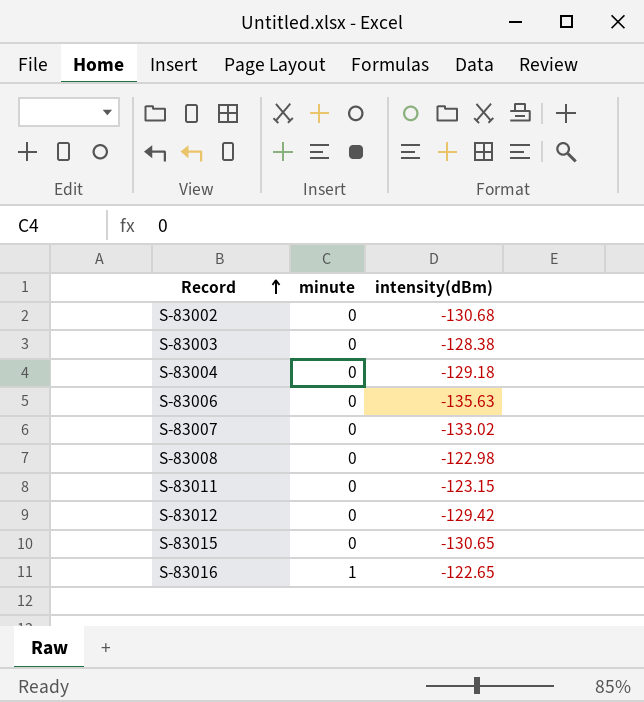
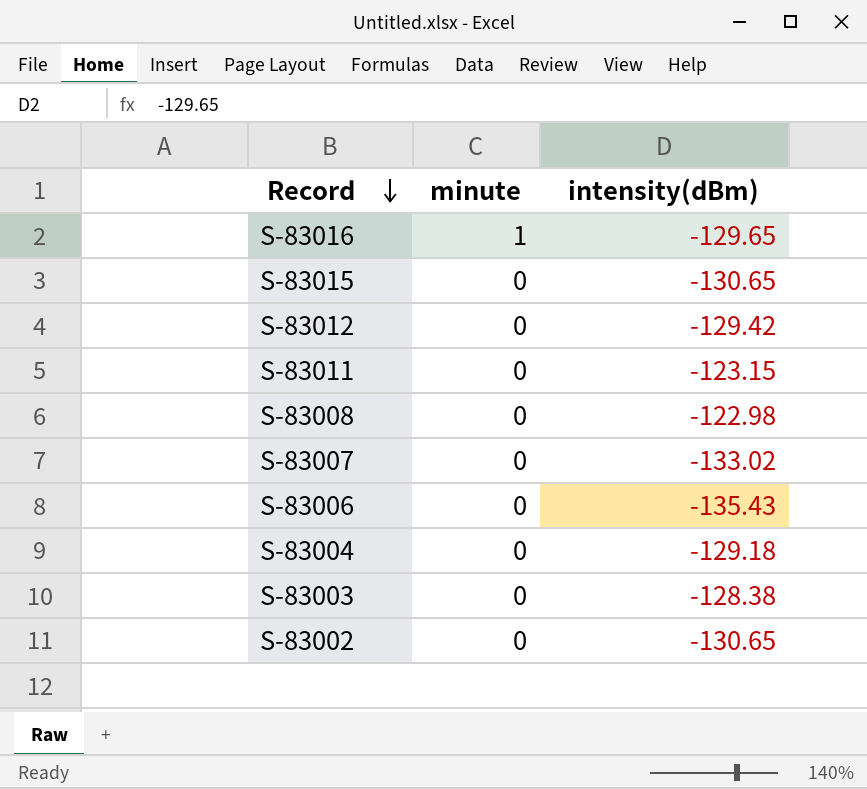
row order: Record ascending -> Record descending
S-83016 | intensity(dBm): -122.65 -> -129.65
S-83006 | intensity(dBm): -135.63 -> -135.43
S-83002 | intensity(dBm): -130.68 -> -130.65

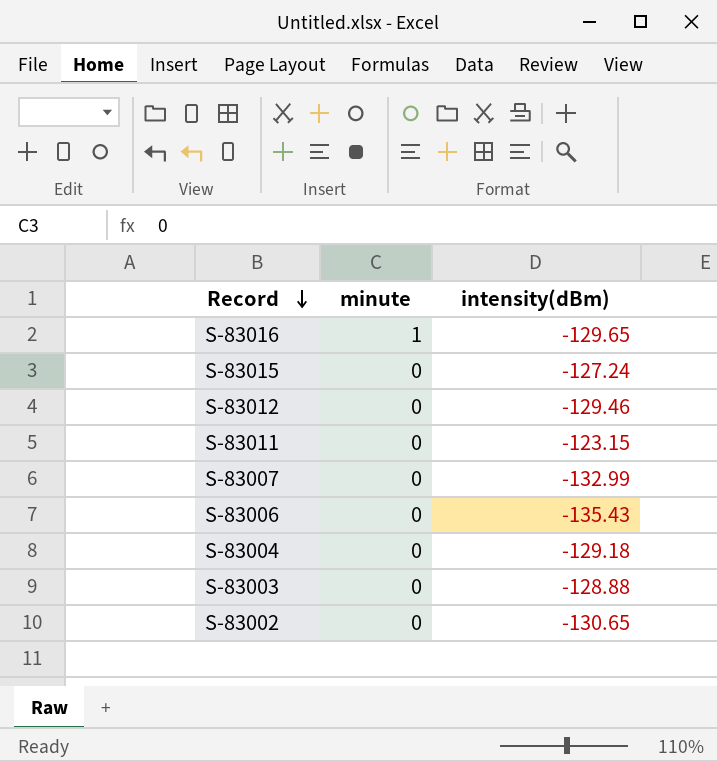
row S-83008: 0 | -122.98 -> none
S-83015 | intensity(dBm): -130.65 -> -127.24
S-83012 | intensity(dBm): -129.42 -> -129.46
S-83007 | intensity(dBm): -133.02 -> -132.99
S-83003 | intensity(dBm): -128.38 -> -128.88

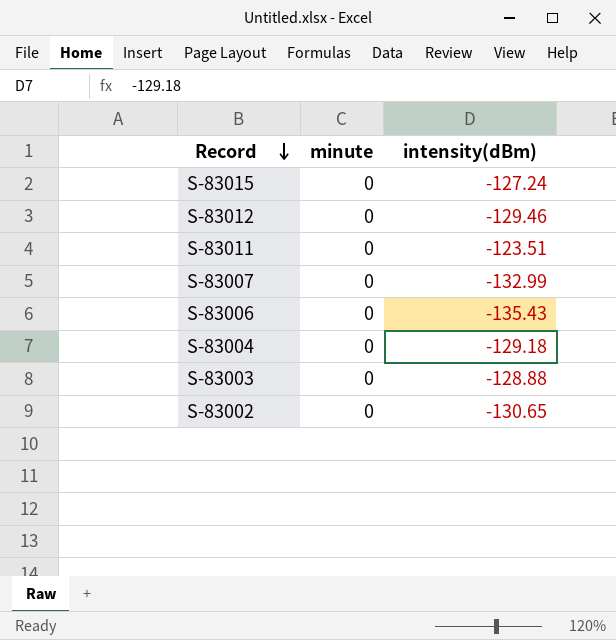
row S-83016: 1 | -129.65 -> none
S-83011 | intensity(dBm): -123.15 -> -123.51

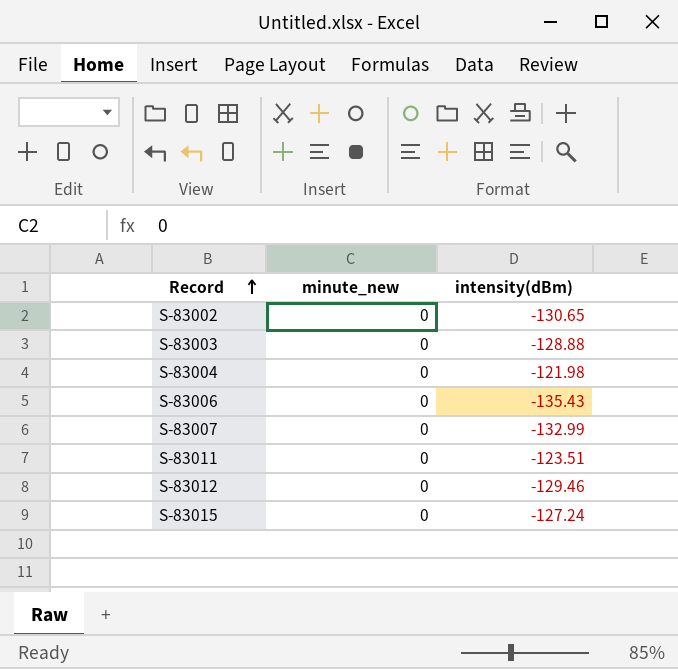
row order: Record descending -> Record ascending
column name: minute -> minute_new
S-83004 | intensity(dBm): -129.18 -> -121.98

